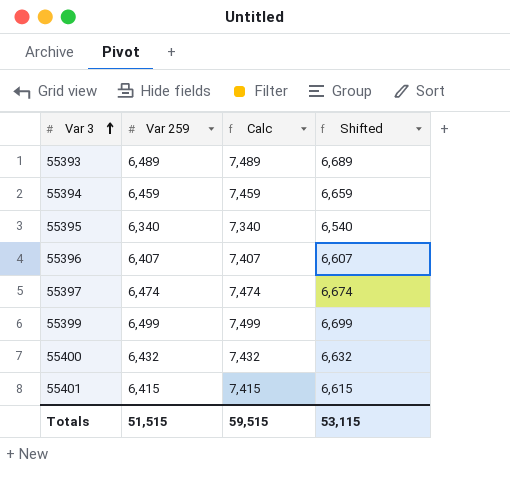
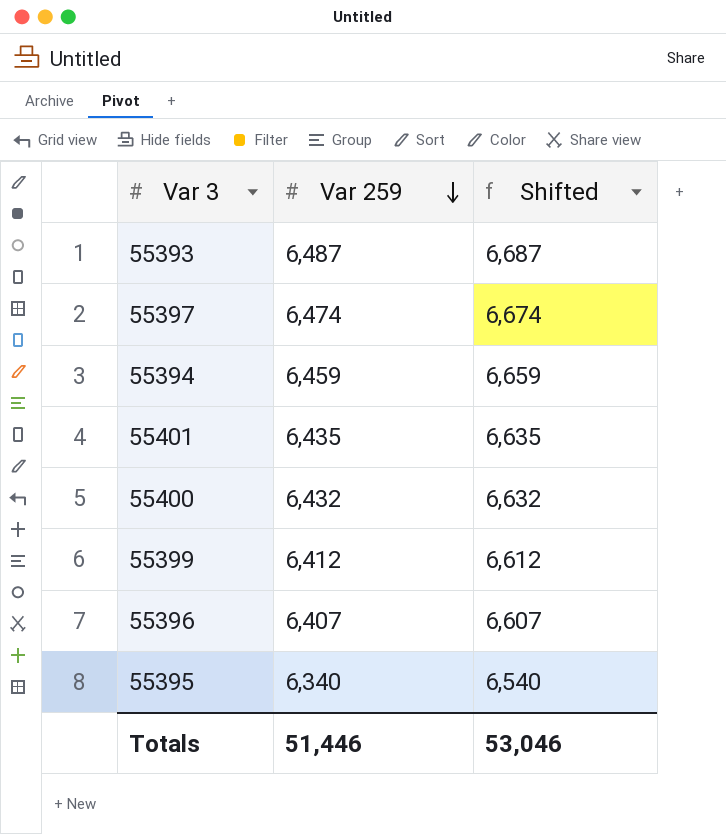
row order: Var 3 ascending -> Var 259 descending
column Calc | formula: [Var 259] + 1000 -> none
55393 | Var 259: 6,489 -> 6,487
55393 | Shifted: 6,689 -> 6,687
55401 | Var 259: 6,415 -> 6,435
55401 | Shifted: 6,615 -> 6,635
55399 | Var 259: 6,499 -> 6,412
55399 | Shifted: 6,699 -> 6,612
Totals | Var 259: 51,515 -> 51,446
Totals | Shifted: 53,115 -> 53,046

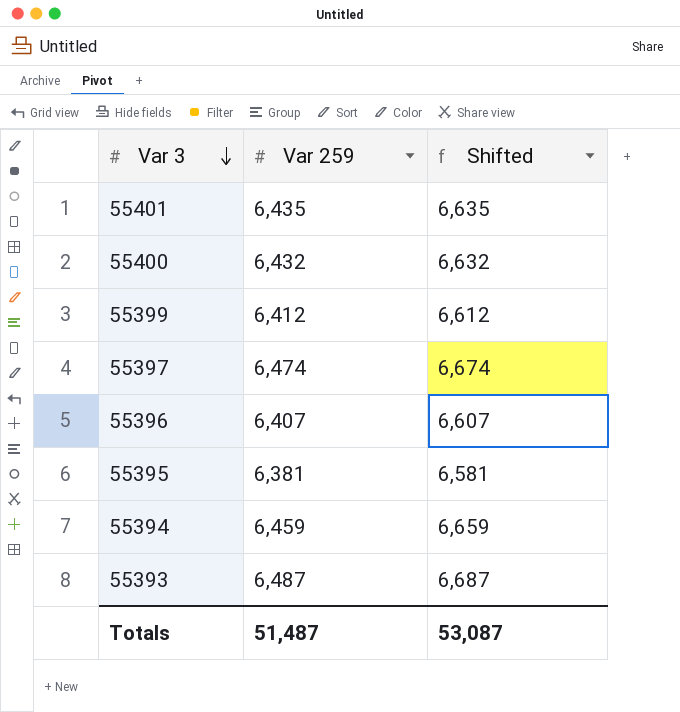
row order: Var 259 descending -> Var 3 descending
55395 | Var 259: 6,340 -> 6,381
55395 | Shifted: 6,540 -> 6,581
Totals | Var 259: 51,446 -> 51,487
Totals | Shifted: 53,046 -> 53,087

